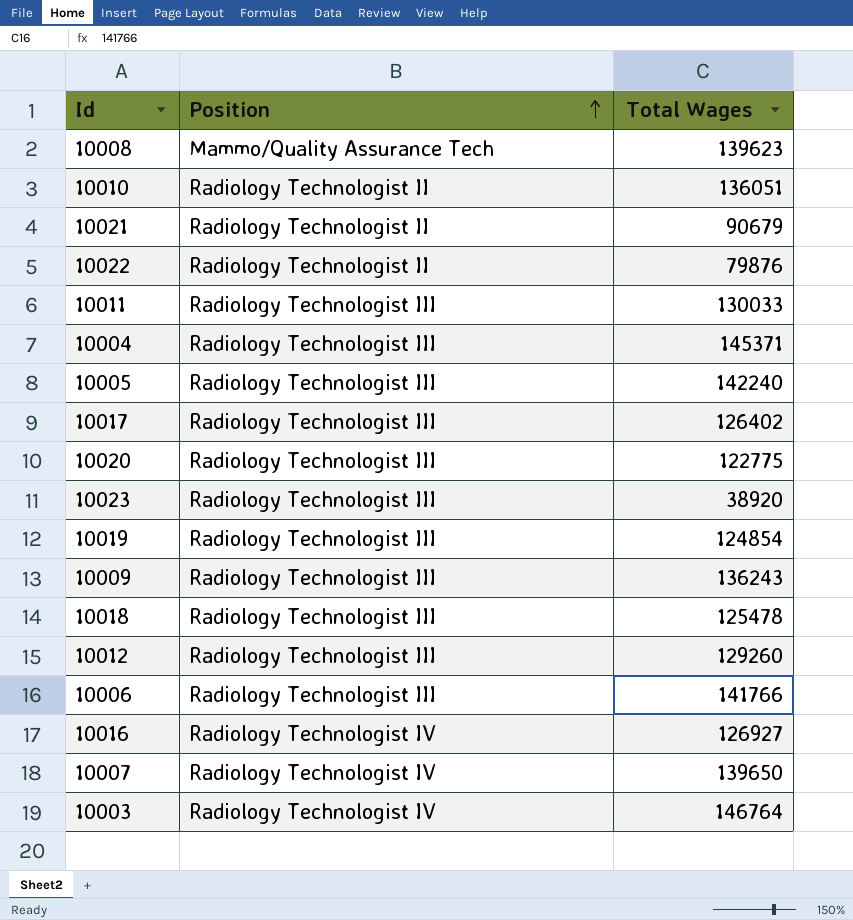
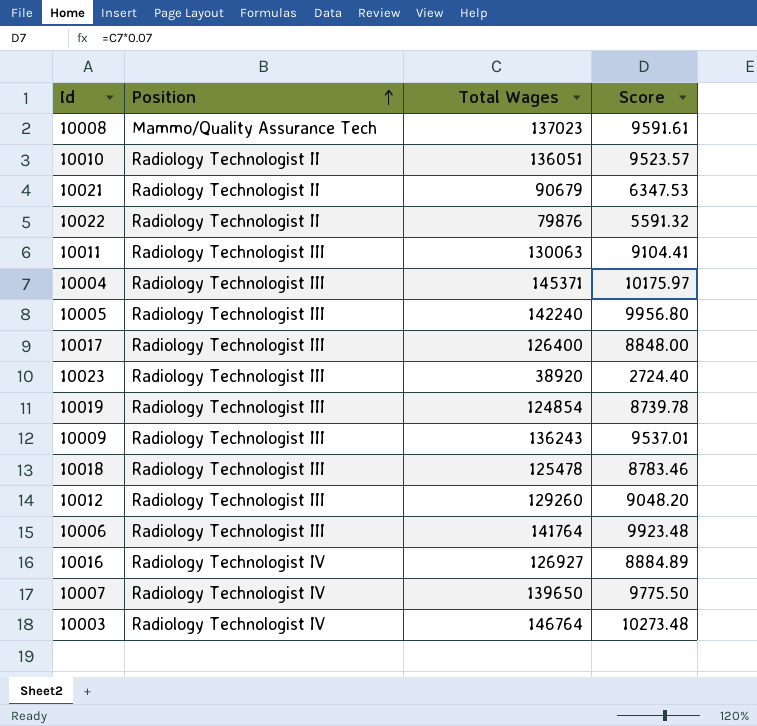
column Score | formula: none -> [Total Wages] * 0.07
row 10020: Radiology Technologist III | 122775 -> none
10008 | Total Wages: 139623 -> 137023
10011 | Total Wages: 130033 -> 130063
10017 | Total Wages: 126402 -> 126400
10006 | Total Wages: 141766 -> 141764

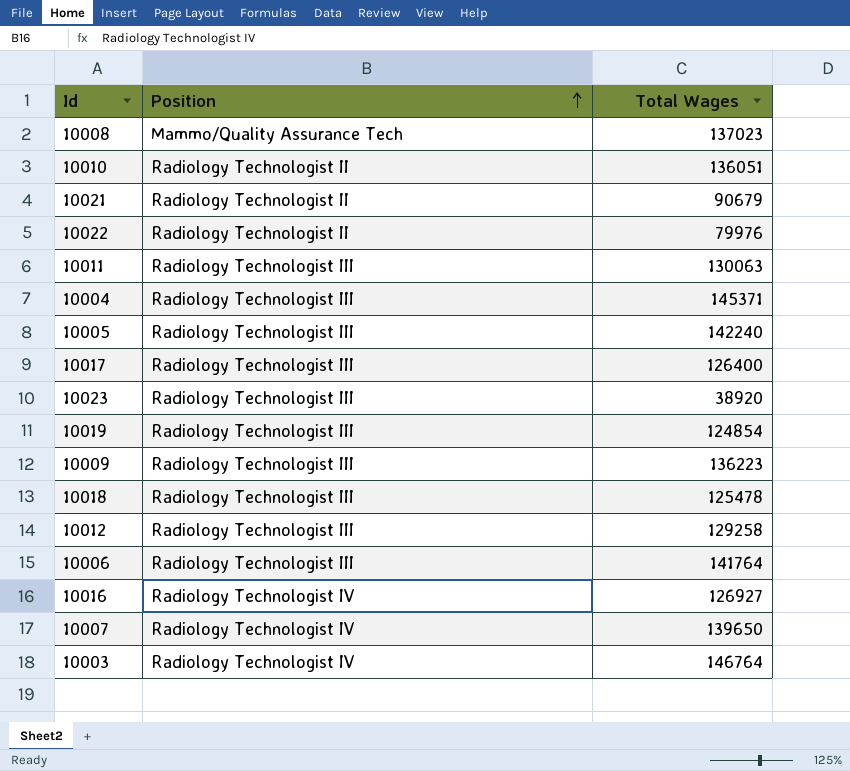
column Score | formula: [Total Wages] * 0.07 -> none
10022 | Total Wages: 79876 -> 79976
10009 | Total Wages: 136243 -> 136223
10012 | Total Wages: 129260 -> 129258

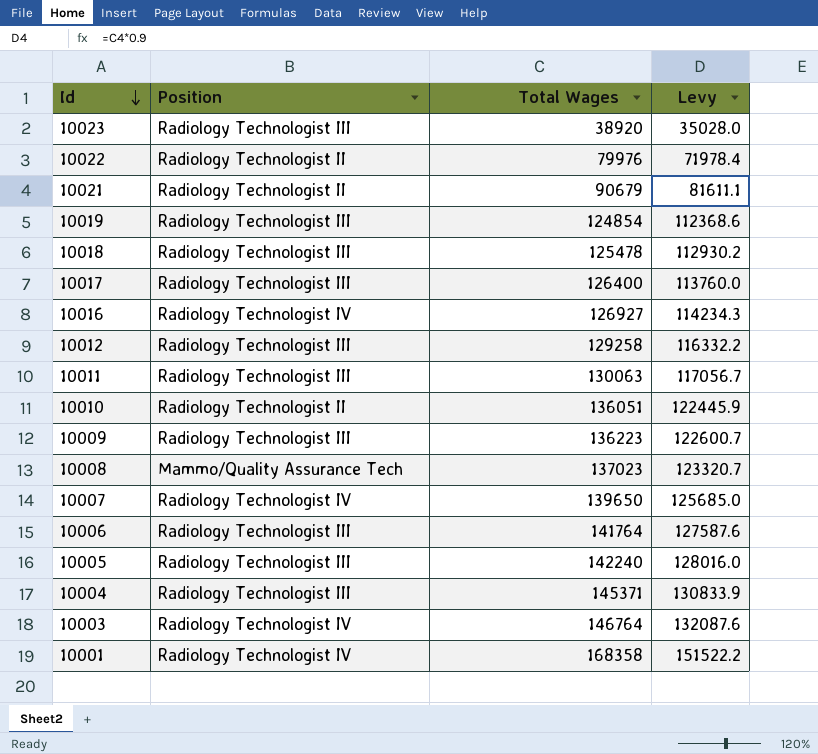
row order: Position ascending -> Id descending
column Levy | formula: none -> [Total Wages] * 0.9
row 10001: none -> Radiology Technologist IV | 168358 | 151522.2

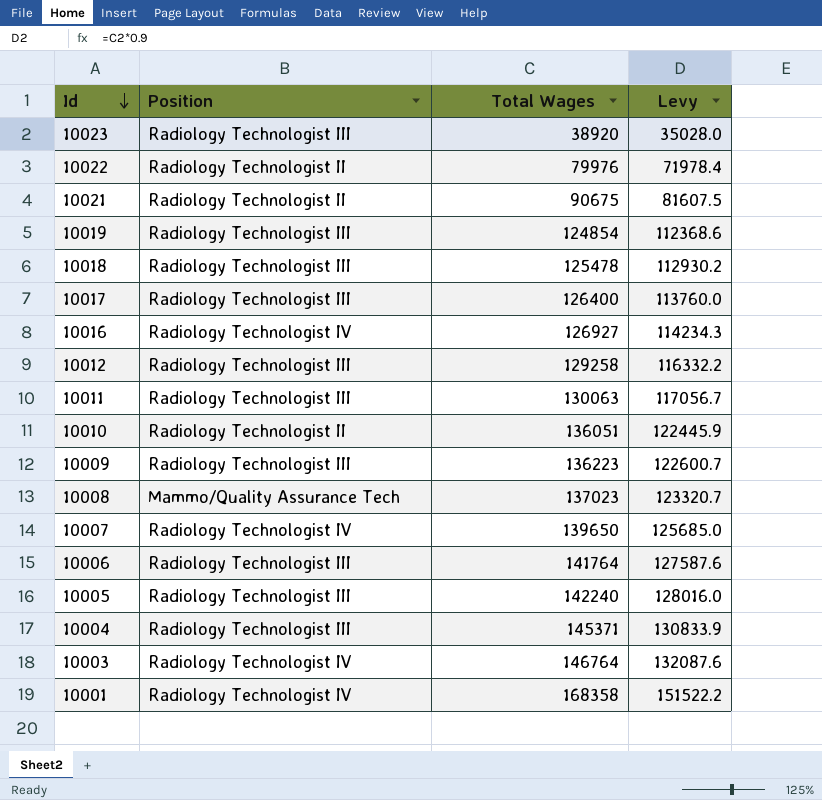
10021 | Total Wages: 90679 -> 90675
10021 | Levy: 81611.1 -> 81607.5

